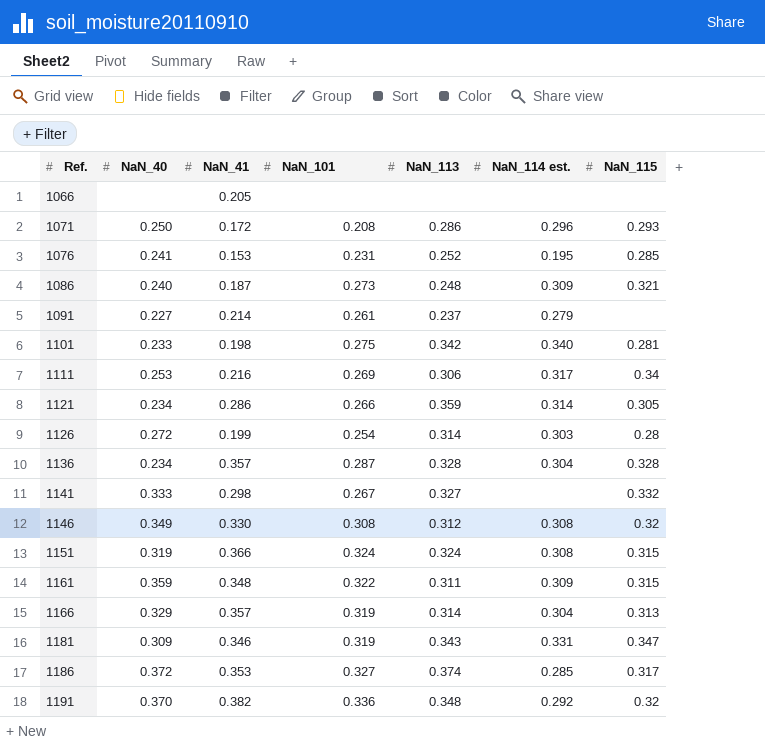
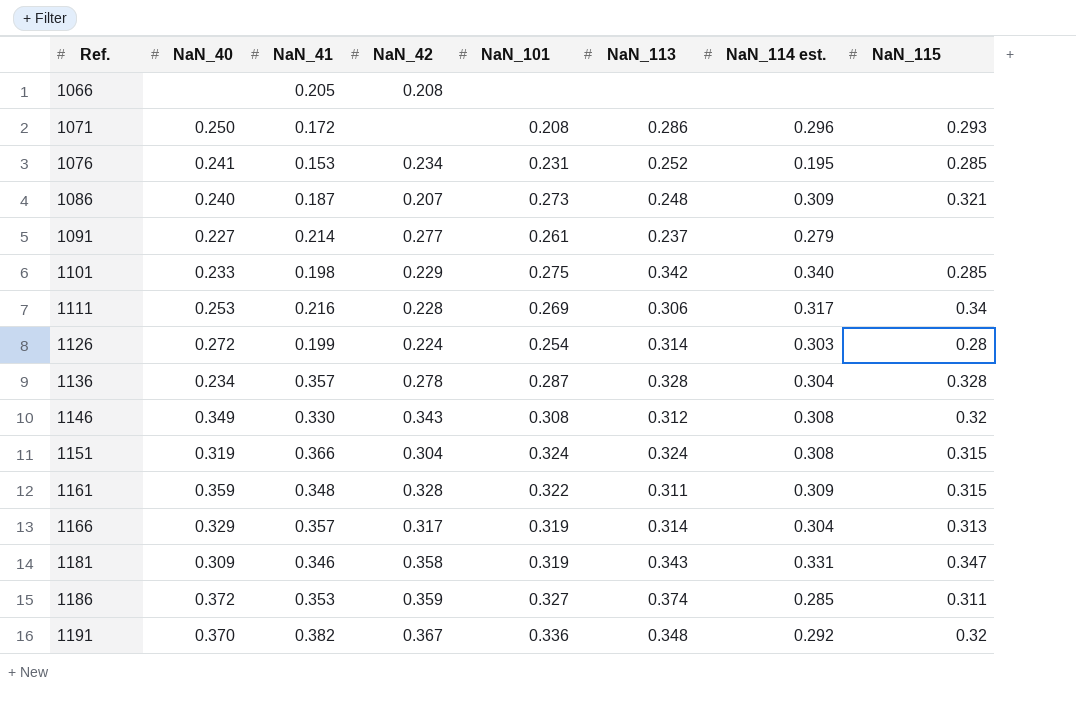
column NaN_42 | position: none -> 4
row 1121: 0.234 | 0.286 | 0.266 | 0.359 | 0.314 | 0.305 -> none
row 1141: 0.333 | 0.298 | 0.267 | 0.327 | none | 0.332 -> none
1101 | NaN_115: 0.281 -> 0.285
1186 | NaN_115: 0.317 -> 0.311

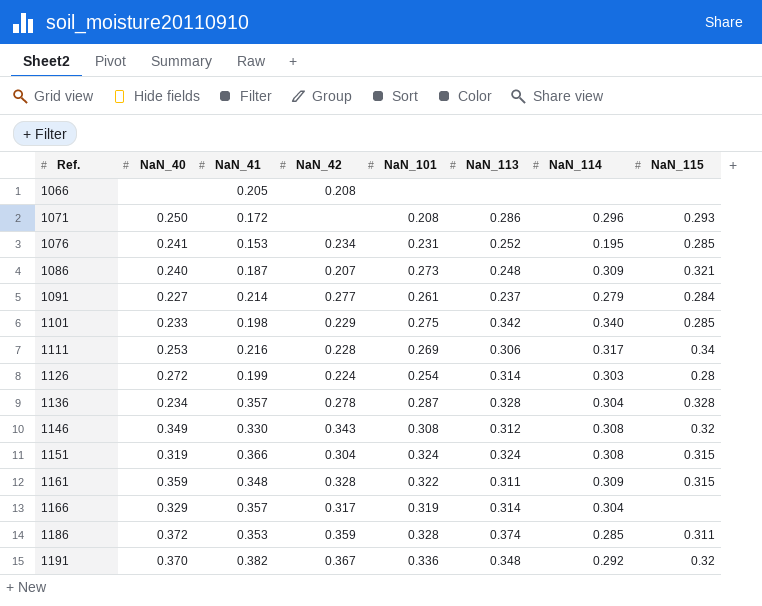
column name: NaN_114 est. -> NaN_114
row 1181: 0.309 | 0.346 | 0.358 | 0.319 | 0.343 | 0.331 | 0.347 -> none
1091 | NaN_115: none -> 0.284
1166 | NaN_115: 0.313 -> none
1186 | NaN_101: 0.327 -> 0.328

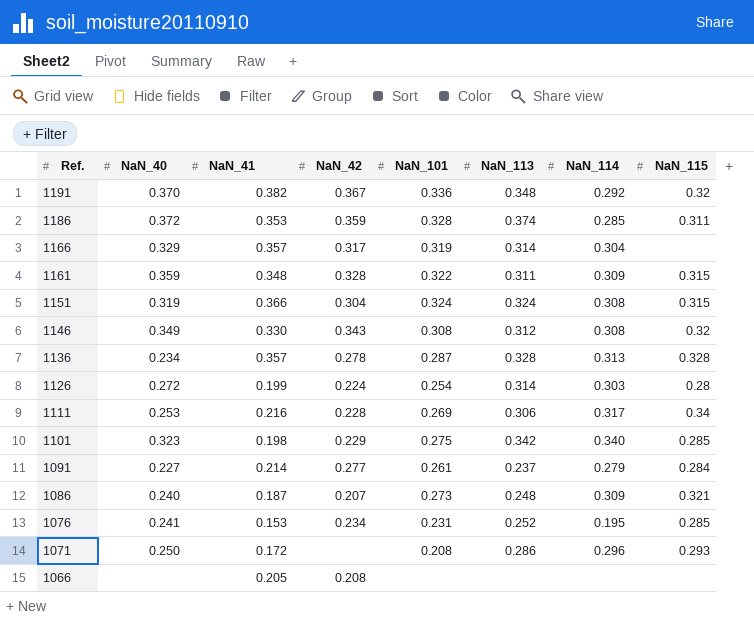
row order: Ref. ascending -> Ref. descending
1136 | NaN_114: 0.304 -> 0.313
1101 | NaN_40: 0.233 -> 0.323

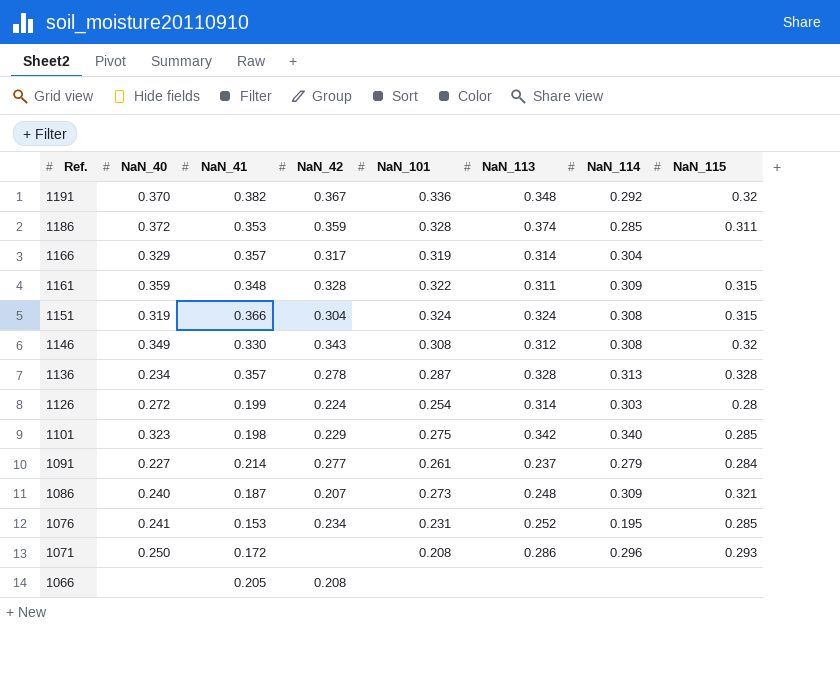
row 1111: 0.253 | 0.216 | 0.228 | 0.269 | 0.306 | 0.317 | 0.34 -> none

